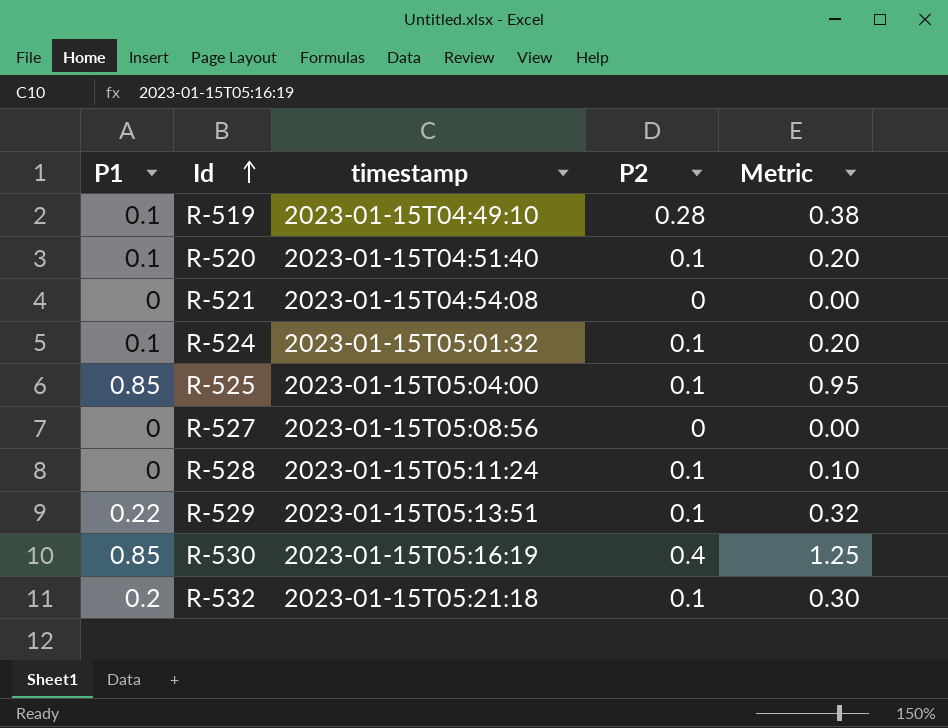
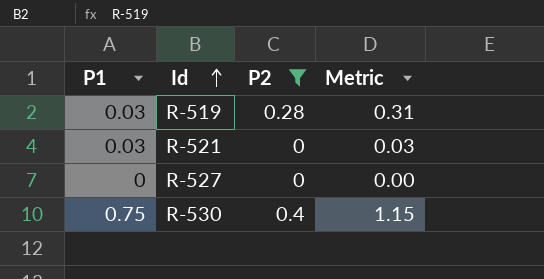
filter: none -> P2 != 0.1
column timestamp | position: 3 -> none
R-519 | P1: 0.1 -> 0.03
R-519 | Metric: 0.38 -> 0.31
R-521 | P1: 0 -> 0.03
R-521 | Metric: 0.00 -> 0.03
R-530 | P1: 0.85 -> 0.75
R-530 | Metric: 1.25 -> 1.15

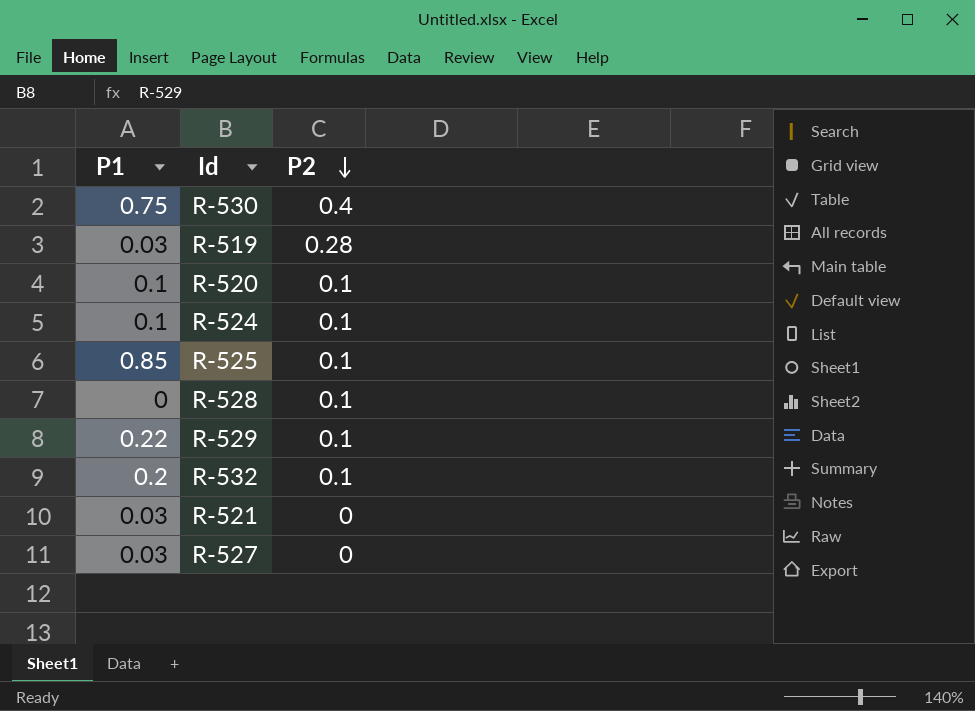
filter: P2 != 0.1 -> none
row order: Id ascending -> P2 descending
column Metric | formula: [P1] + [P2] -> none
R-527 | P1: 0 -> 0.03

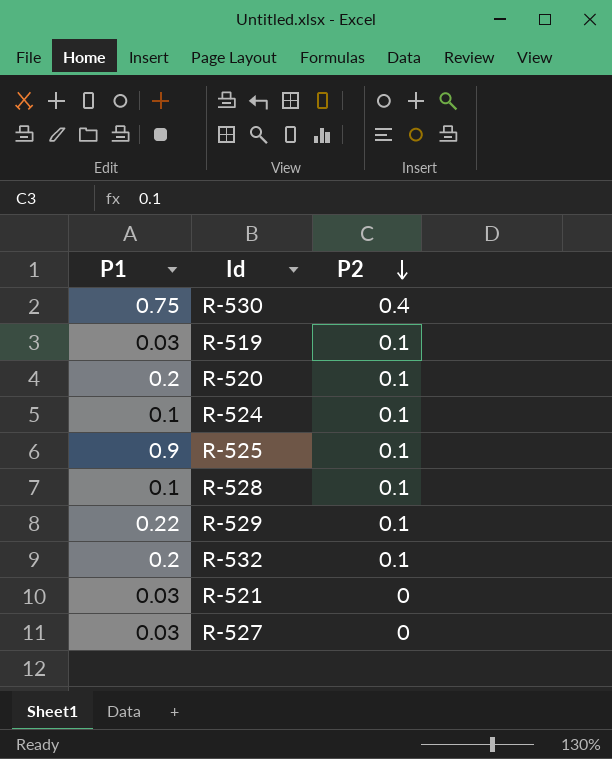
R-519 | P2: 0.28 -> 0.1
R-520 | P1: 0.1 -> 0.2
R-525 | P1: 0.85 -> 0.9
R-528 | P1: 0 -> 0.1

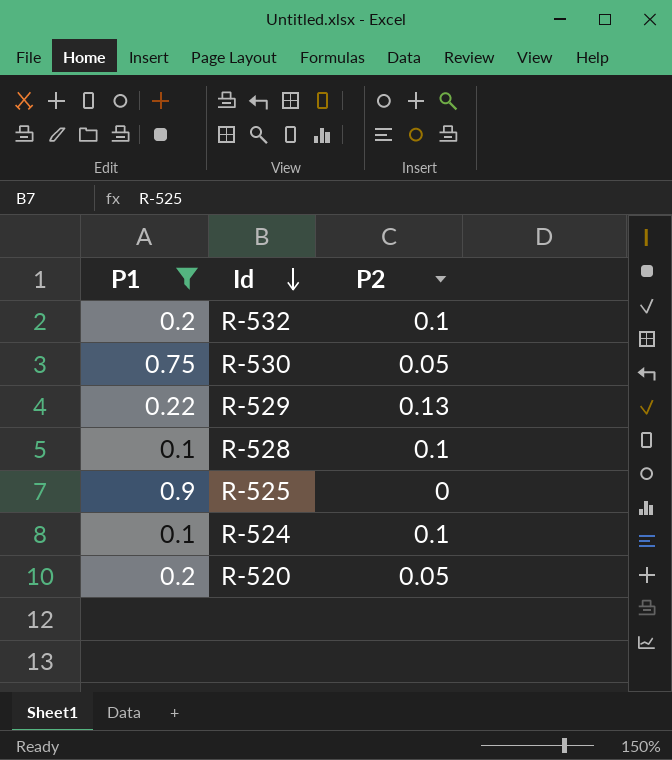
filter: none -> P1 != 0.03
row order: P2 descending -> Id descending
R-530 | P2: 0.4 -> 0.05
R-529 | P2: 0.1 -> 0.13
R-525 | P2: 0.1 -> 0
R-520 | P2: 0.1 -> 0.05

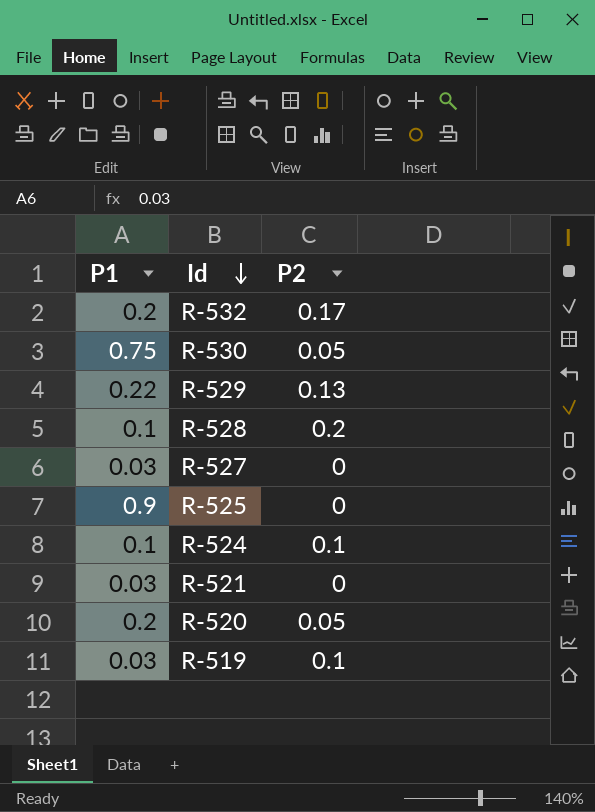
filter: P1 != 0.03 -> none
R-532 | P2: 0.1 -> 0.17
R-528 | P2: 0.1 -> 0.2

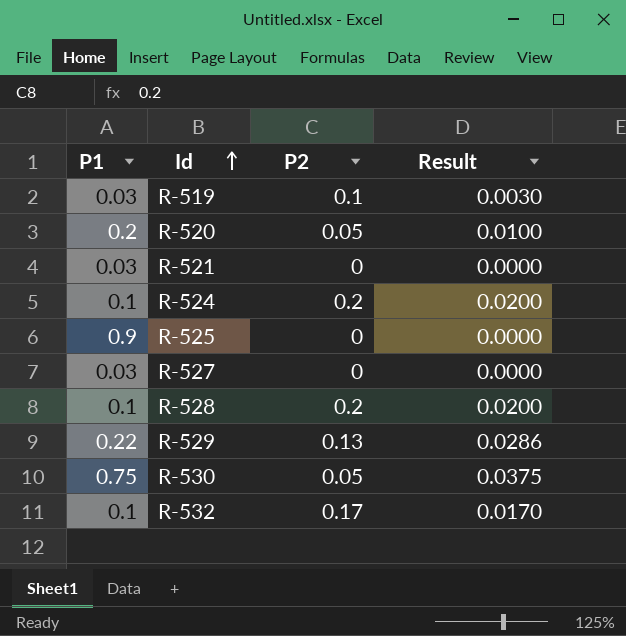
row order: Id descending -> Id ascending
column Result | formula: none -> [P1] * [P2]
R-524 | P2: 0.1 -> 0.2
R-532 | P1: 0.2 -> 0.1

